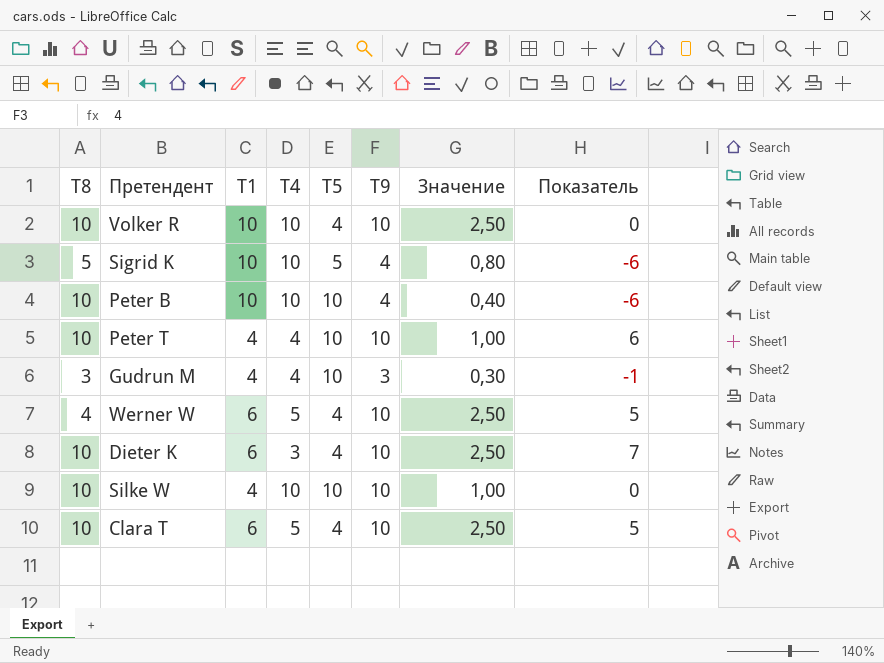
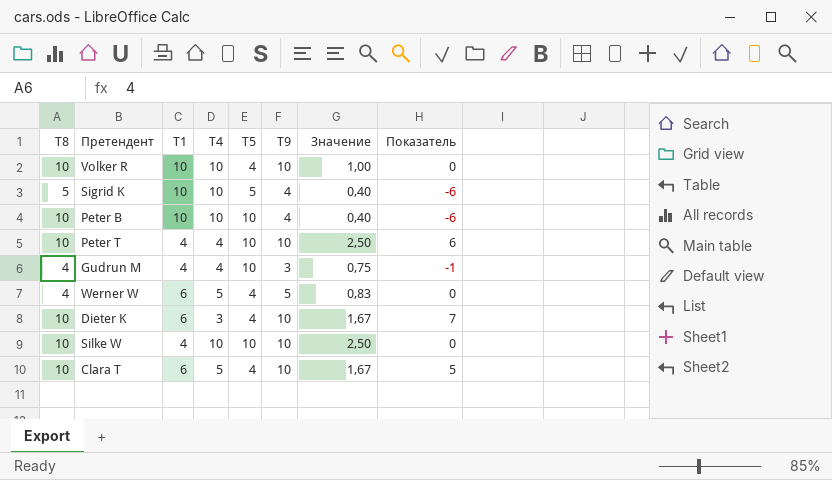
column Значение | formula: [Т9] / [Т5] -> [Т9] / [Т1]
Gudrun M | Т8: 3 -> 4
Werner W | Т9: 10 -> 5
Werner W | Показатель: 5 -> 0

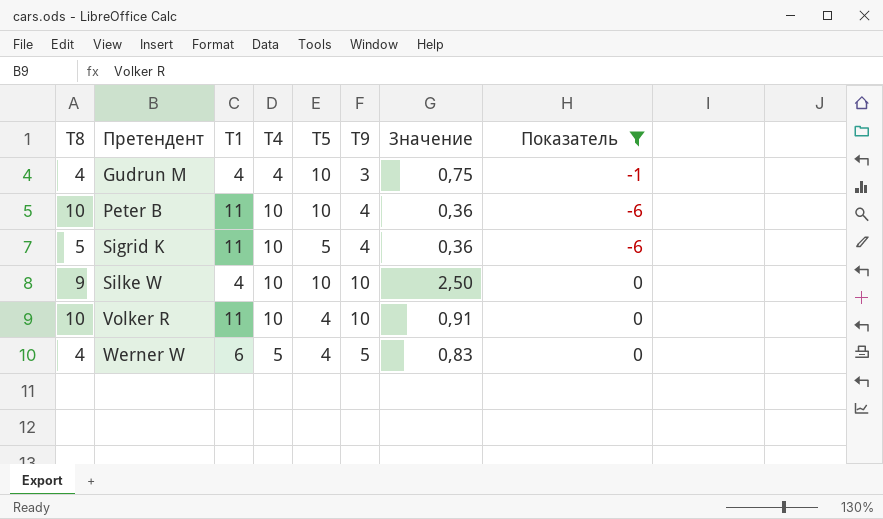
filter: none -> Показатель <= 0
row order: none -> Претендент ascending
Peter B | Т1: 10 -> 11
Peter B | Значение: 0,40 -> 0,36
Sigrid K | Т1: 10 -> 11
Sigrid K | Значение: 0,40 -> 0,36
Silke W | Т8: 10 -> 9
Volker R | Т1: 10 -> 11
Volker R | Значение: 1,00 -> 0,91

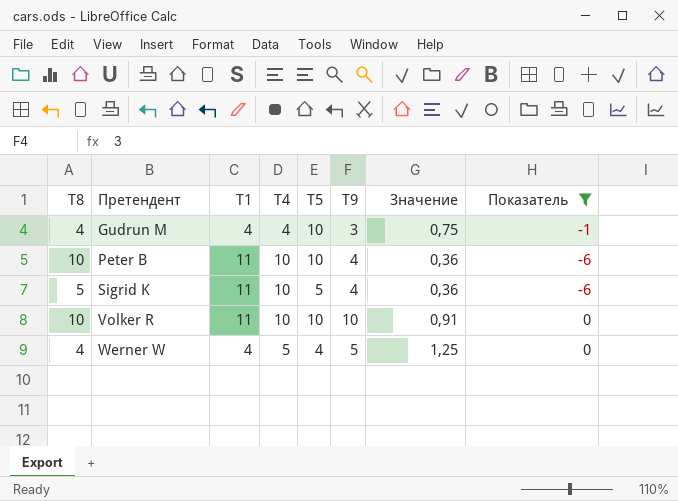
row Silke W: 9 | 4 | 10 | 10 | 10 | 2,50 | 0 -> none
Volker R | Т5: 4 -> 10
Werner W | Т1: 6 -> 4
Werner W | Значение: 0,83 -> 1,25

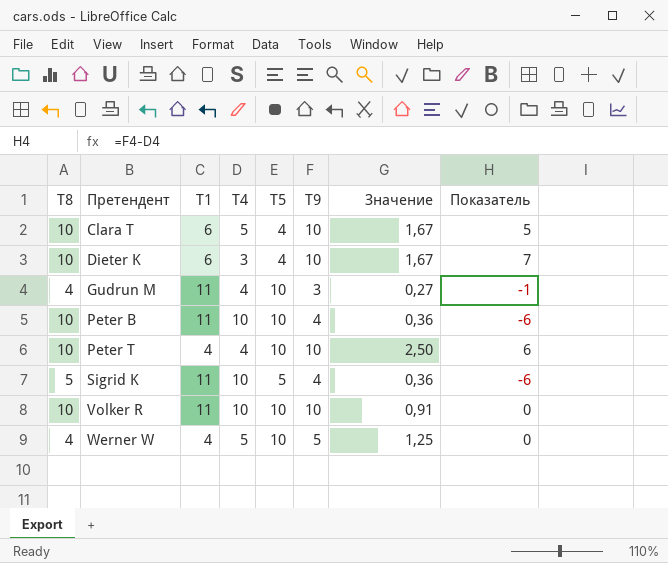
filter: Показатель <= 0 -> none
Gudrun M | Т1: 4 -> 11
Gudrun M | Значение: 0,75 -> 0,27
Werner W | Т5: 4 -> 10

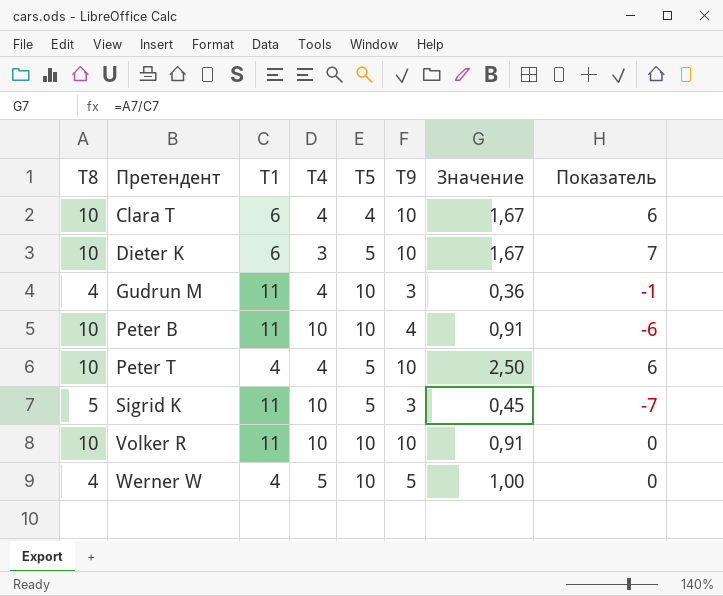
column Значение | formula: [Т9] / [Т1] -> [Т8] / [Т1]
Clara T | Т4: 5 -> 4
Clara T | Показатель: 5 -> 6
Dieter K | Т5: 4 -> 5
Peter T | Т5: 10 -> 5
Sigrid K | Т9: 4 -> 3
Sigrid K | Показатель: -6 -> -7

